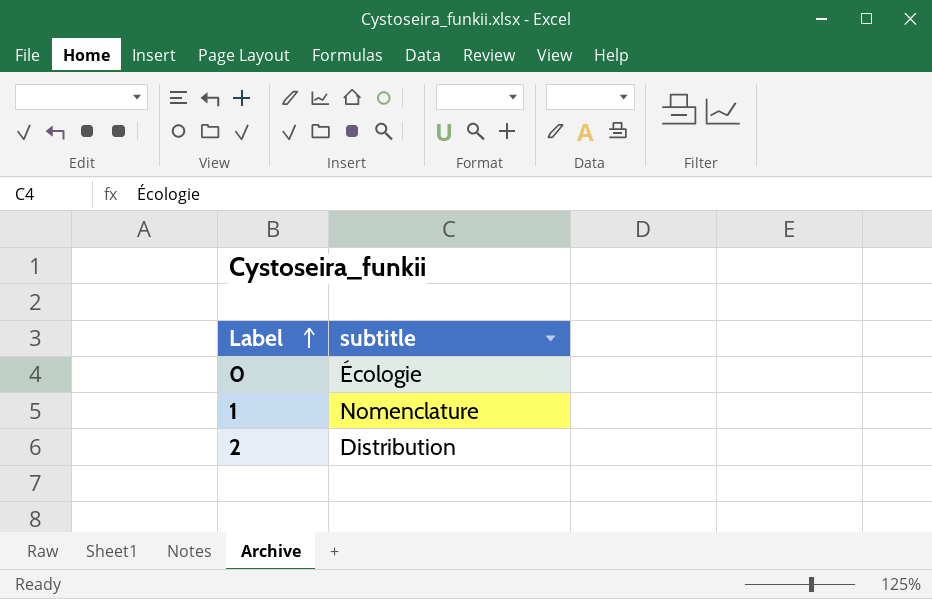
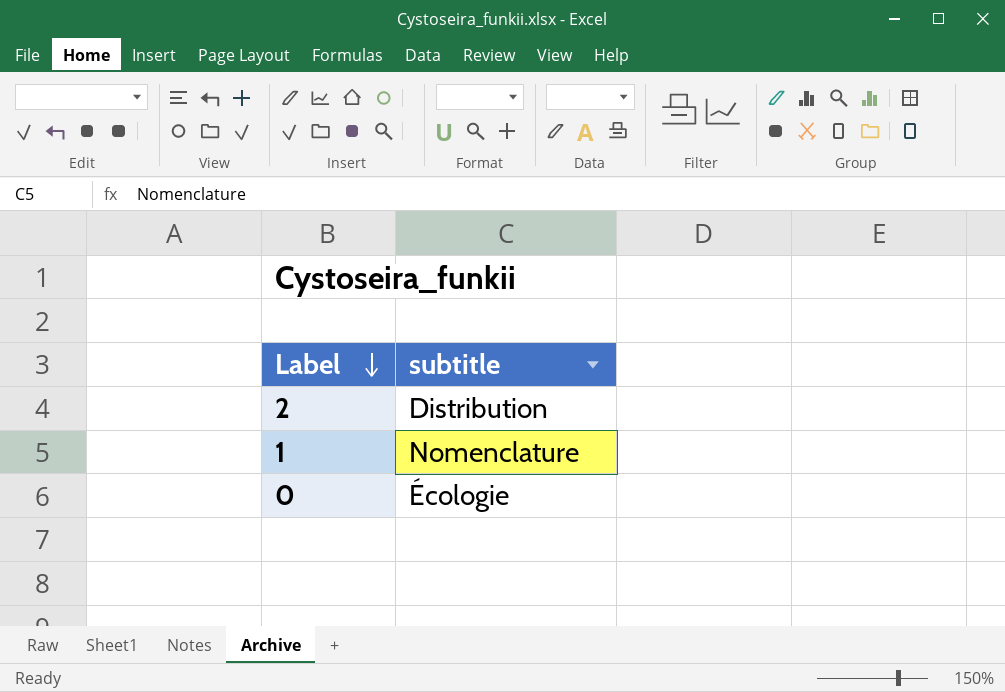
row order: Label ascending -> Label descending

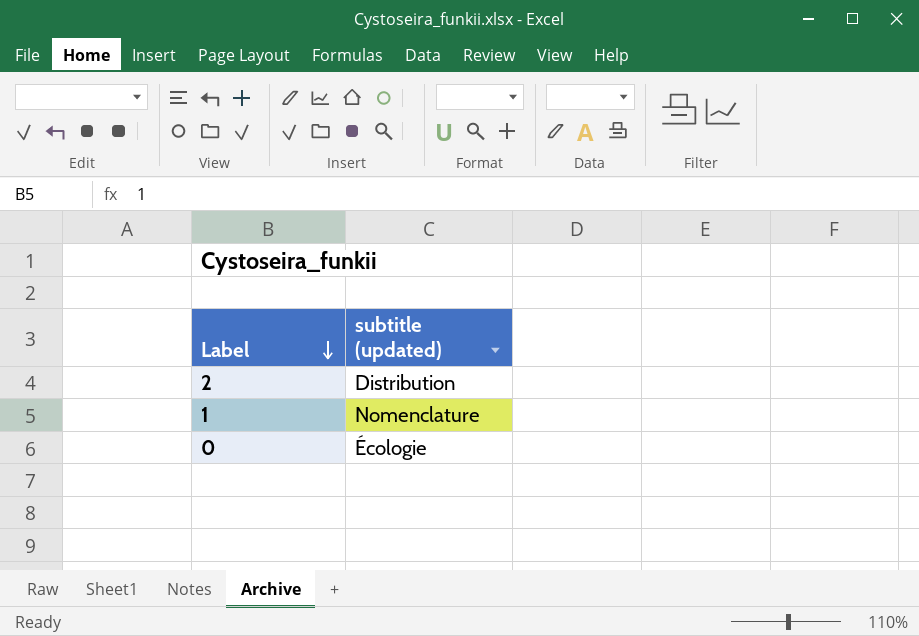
column name: subtitle -> subtitle (updated)

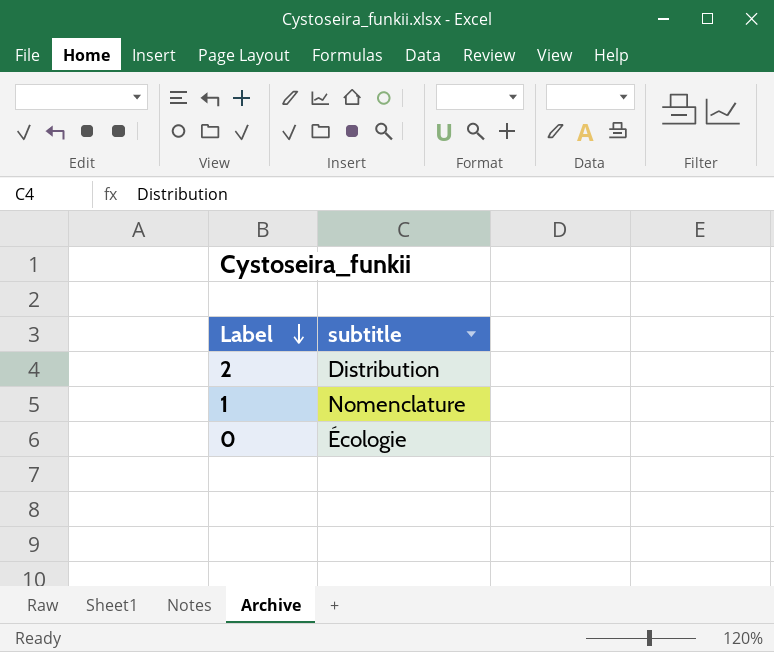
column name: subtitle (updated) -> subtitle

